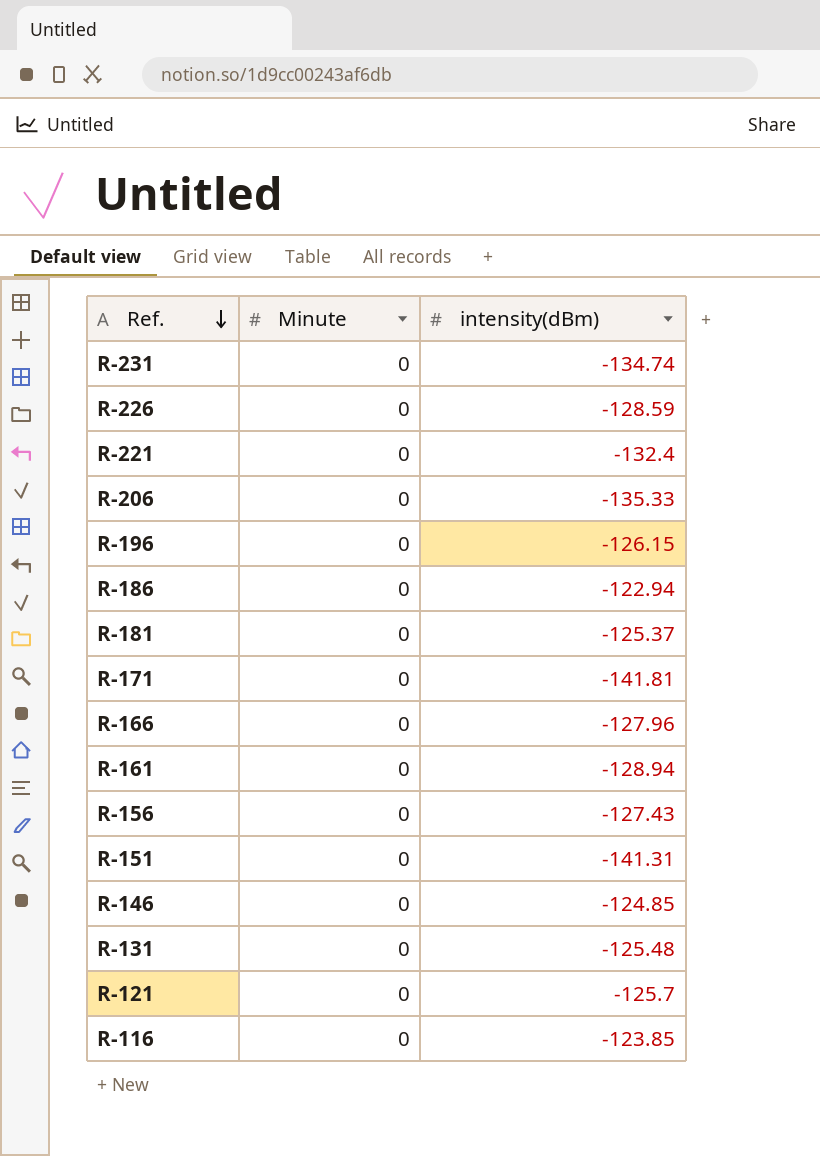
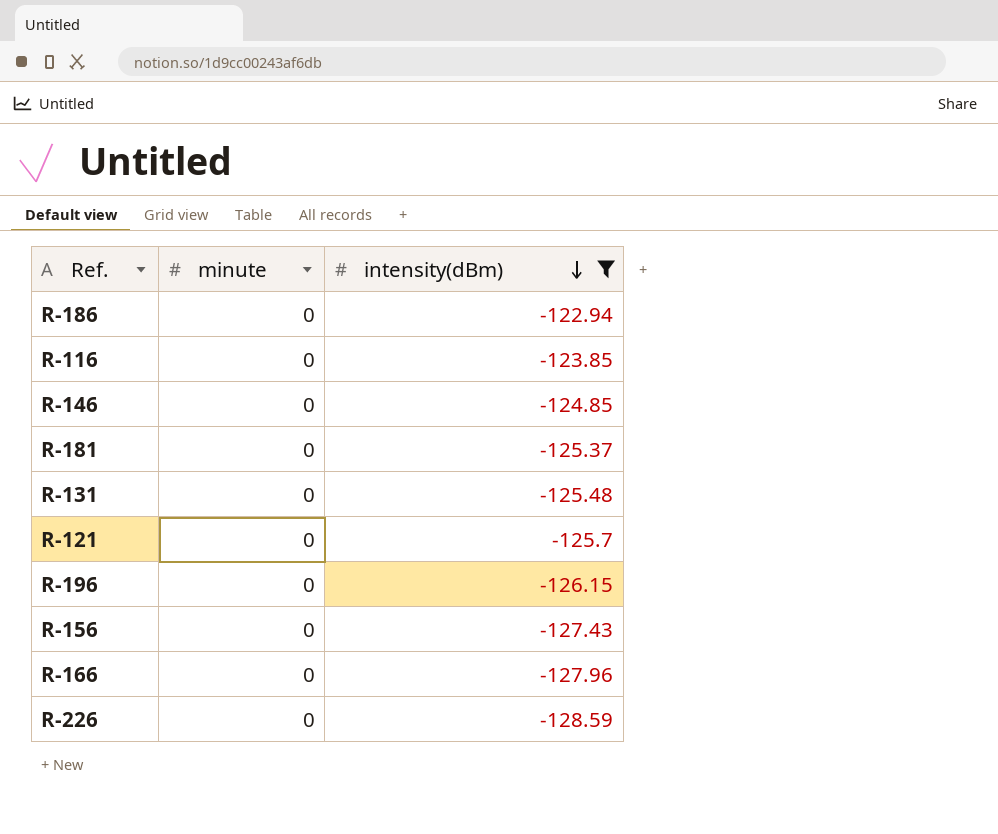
filter: none -> intensity(dBm) >= -128.59
row order: Ref. descending -> intensity(dBm) descending
column name: Minute -> minute

